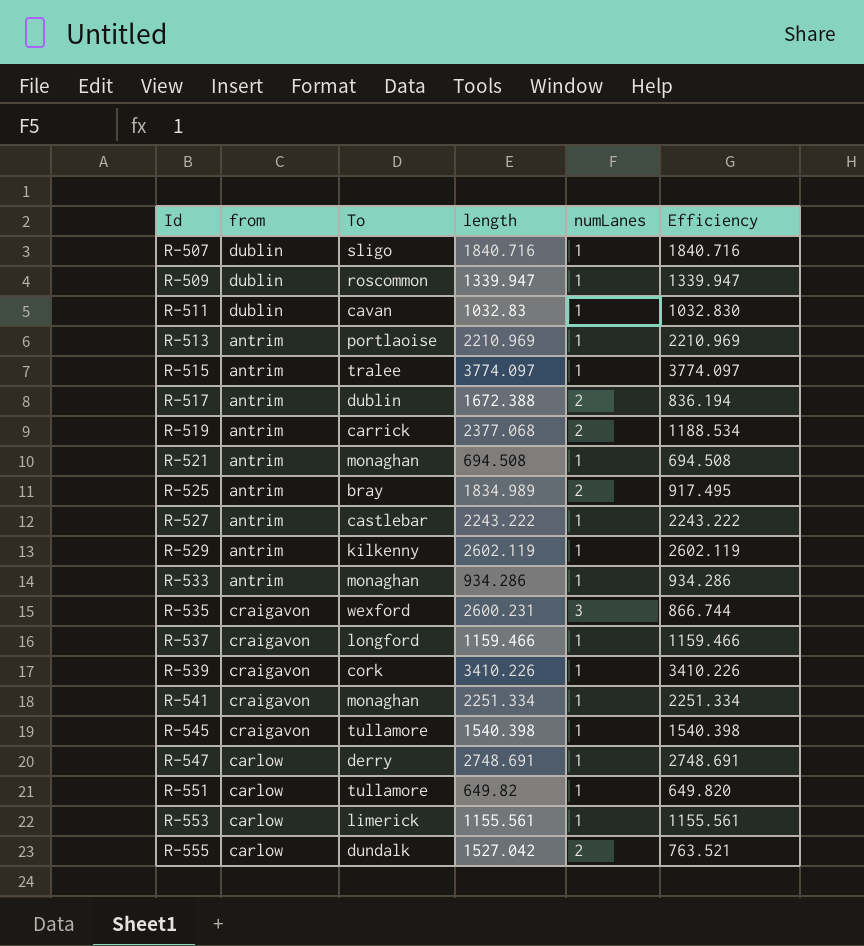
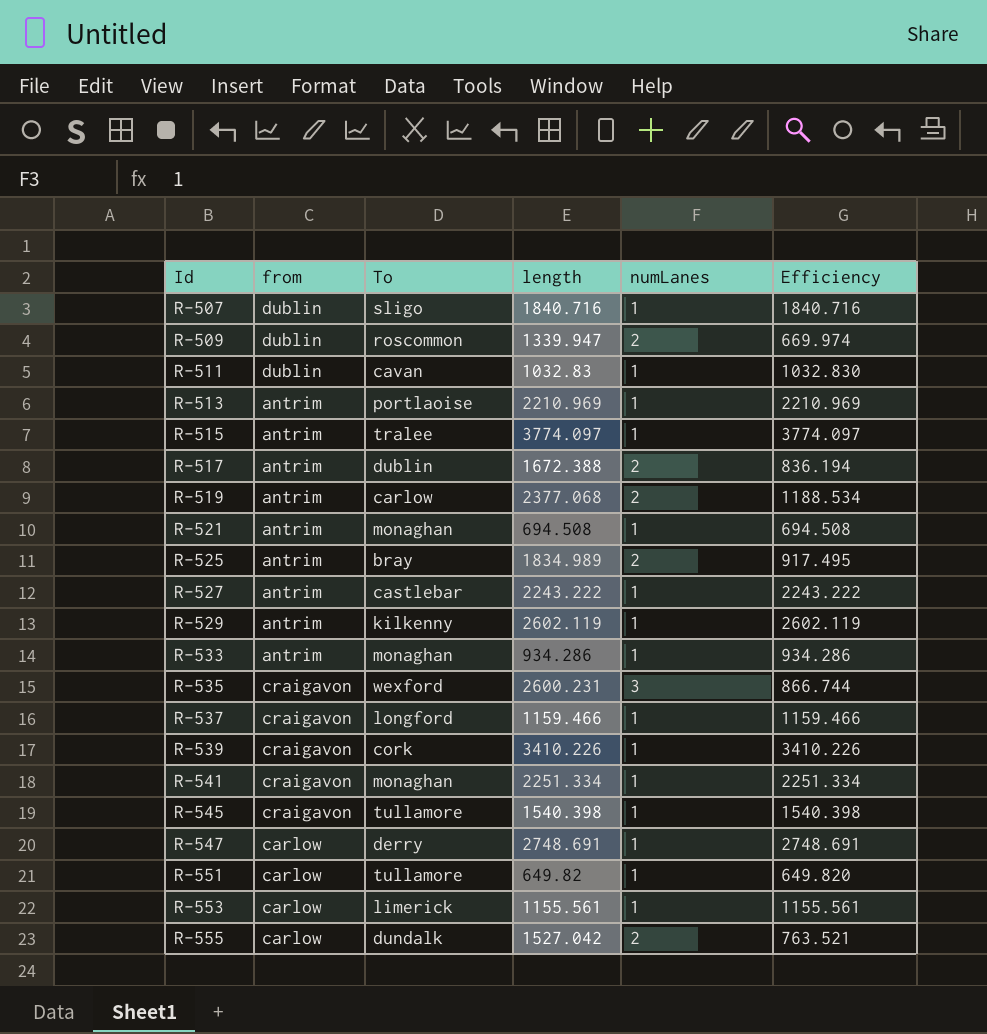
R-509 | numLanes: 1 -> 2
R-509 | Efficiency: 1339.947 -> 669.974
R-519 | To: carrick -> carlow

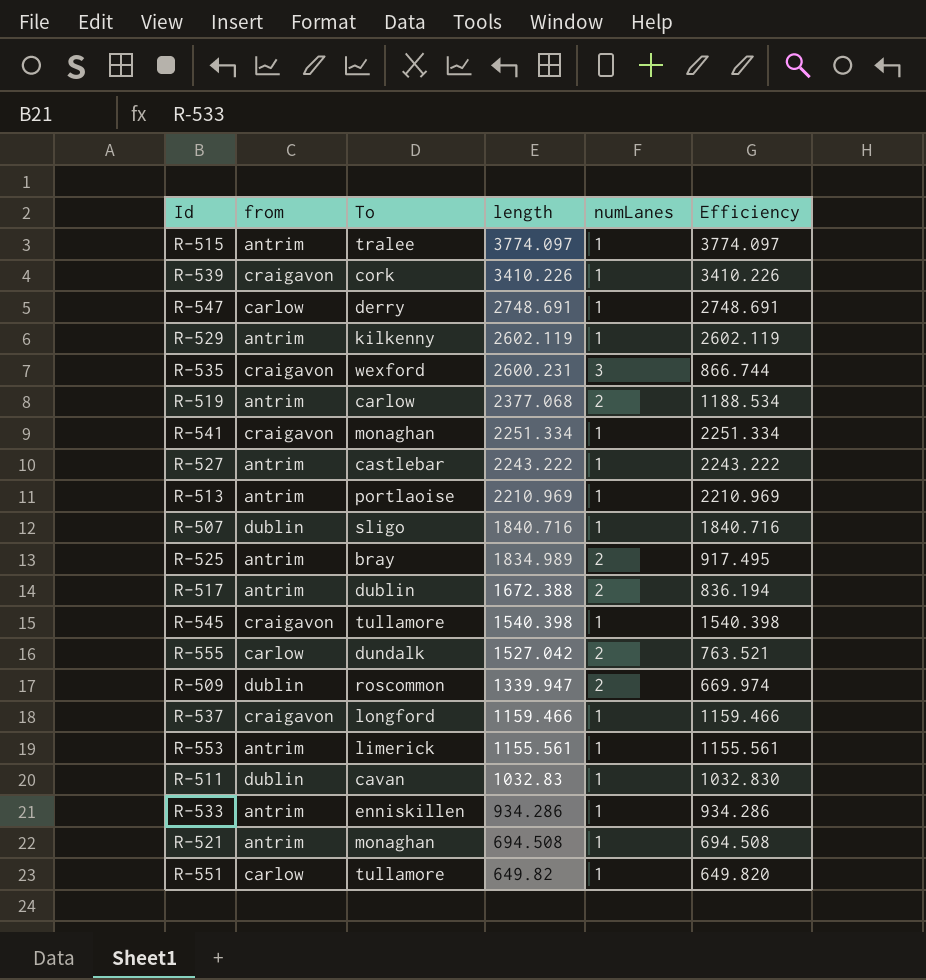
row order: Id ascending -> length descending
R-553 | from: carlow -> antrim
R-533 | To: monaghan -> enniskillen

